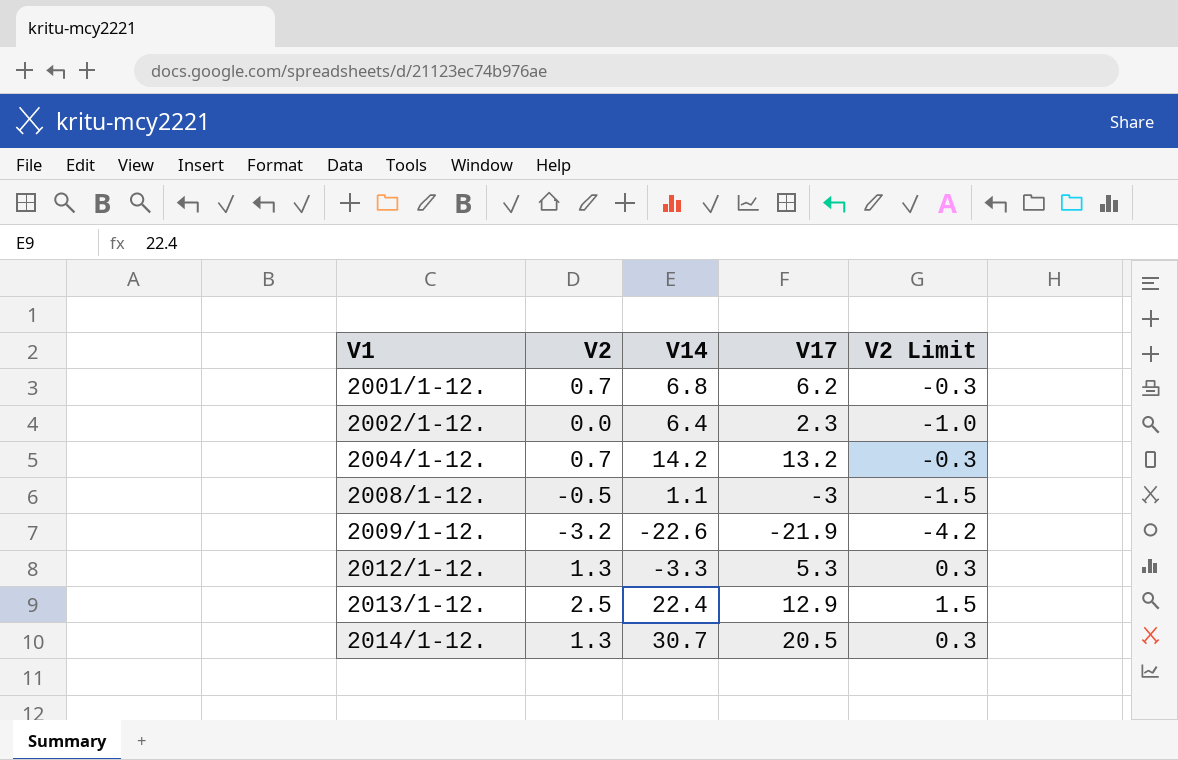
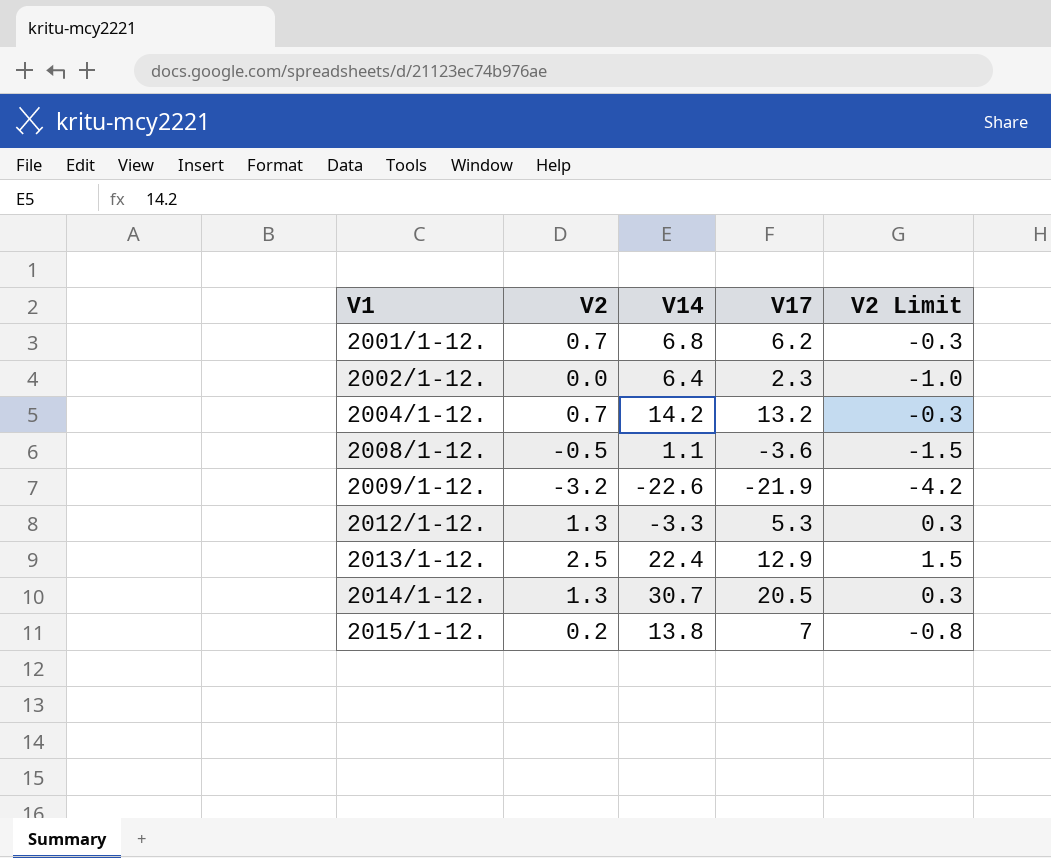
2008/1-12. | V17: -3 -> -3.6
row 2015/1-12.: none -> 0.2 | 13.8 | 7 | -0.8

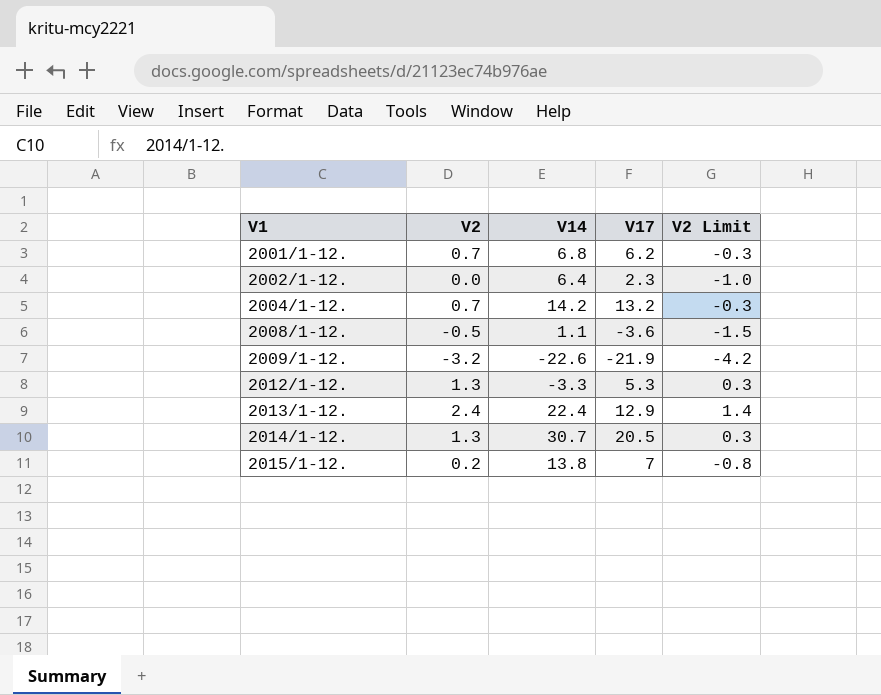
2013/1-12. | V2: 2.5 -> 2.4
2013/1-12. | V2 Limit: 1.5 -> 1.4

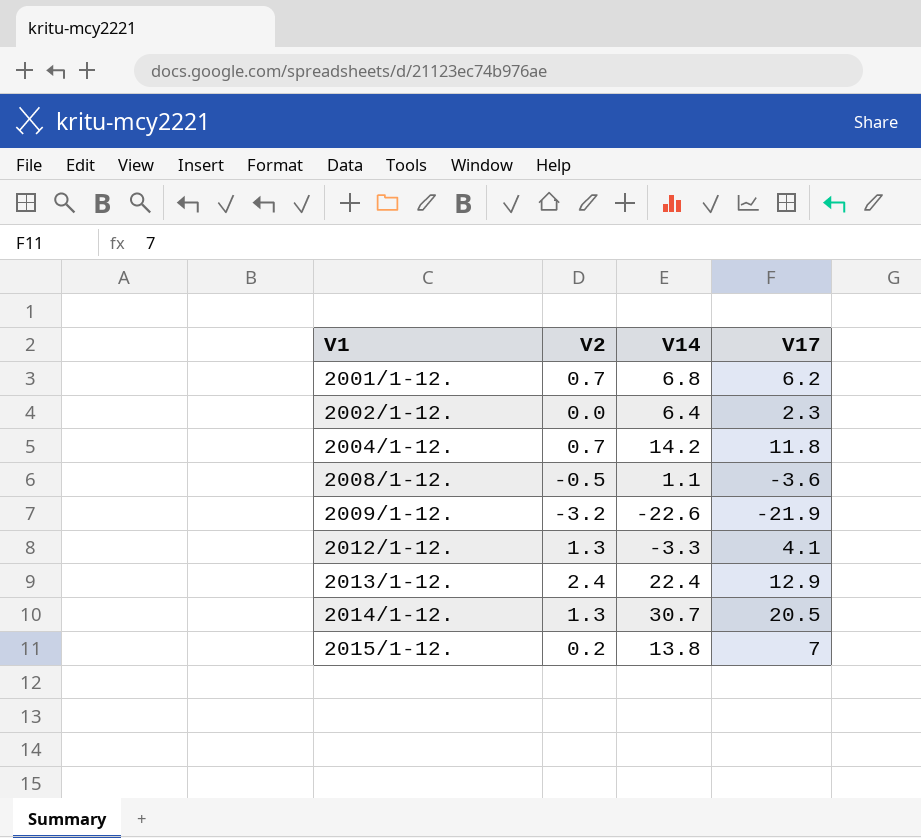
column V2 Limit | formula: [V2] - 1 -> none
2004/1-12. | V17: 13.2 -> 11.8
2012/1-12. | V17: 5.3 -> 4.1

